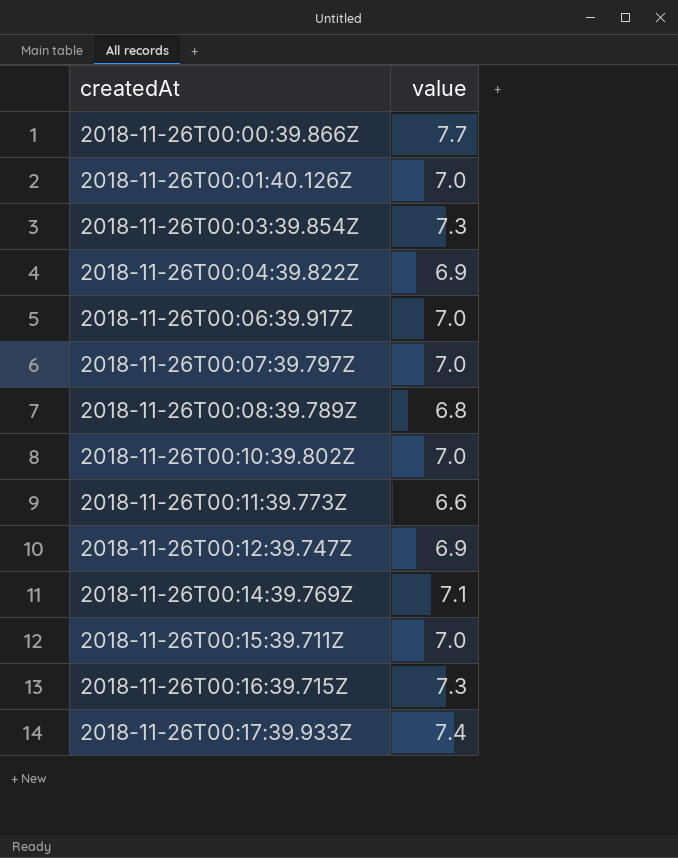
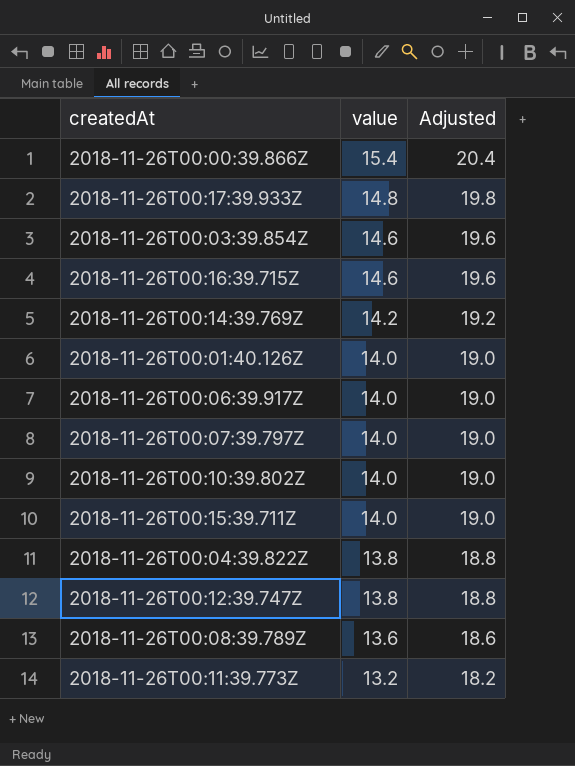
row order: createdAt ascending -> value descending
column Adjusted | formula: none -> [value] + 5
2018-11-26T00:00:39.866Z | value: 7.7 -> 15.4
2018-11-26T00:17:39.933Z | value: 7.4 -> 14.8
2018-11-26T00:03:39.854Z | value: 7.3 -> 14.6
2018-11-26T00:16:39.715Z | value: 7.3 -> 14.6
2018-11-26T00:14:39.769Z | value: 7.1 -> 14.2
2018-11-26T00:01:40.126Z | value: 7.0 -> 14.0
2018-11-26T00:06:39.917Z | value: 7.0 -> 14.0
2018-11-26T00:07:39.797Z | value: 7.0 -> 14.0
2018-11-26T00:10:39.802Z | value: 7.0 -> 14.0
2018-11-26T00:15:39.711Z | value: 7.0 -> 14.0
2018-11-26T00:04:39.822Z | value: 6.9 -> 13.8
2018-11-26T00:12:39.747Z | value: 6.9 -> 13.8
2018-11-26T00:08:39.789Z | value: 6.8 -> 13.6
2018-11-26T00:11:39.773Z | value: 6.6 -> 13.2

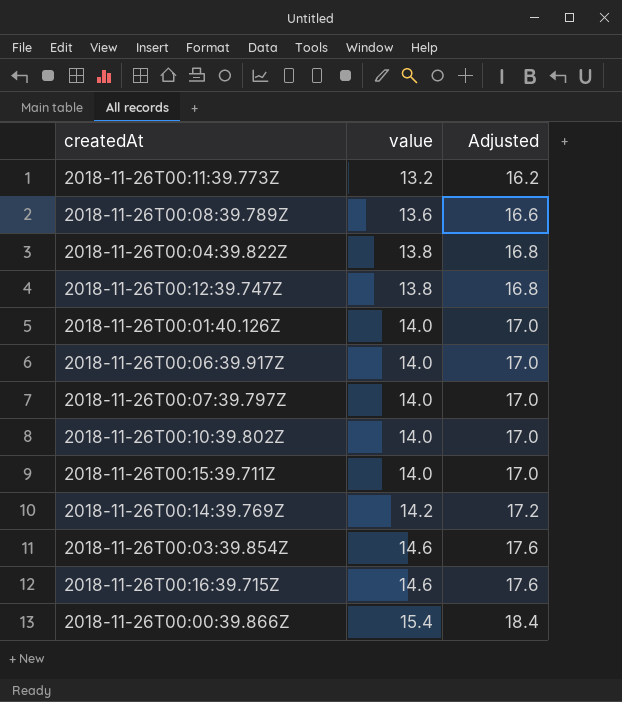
row order: value descending -> value ascending
column Adjusted | formula: [value] + 5 -> [value] + 3
row 2018-11-26T00:17:39.933Z: 14.8 | 19.8 -> none

